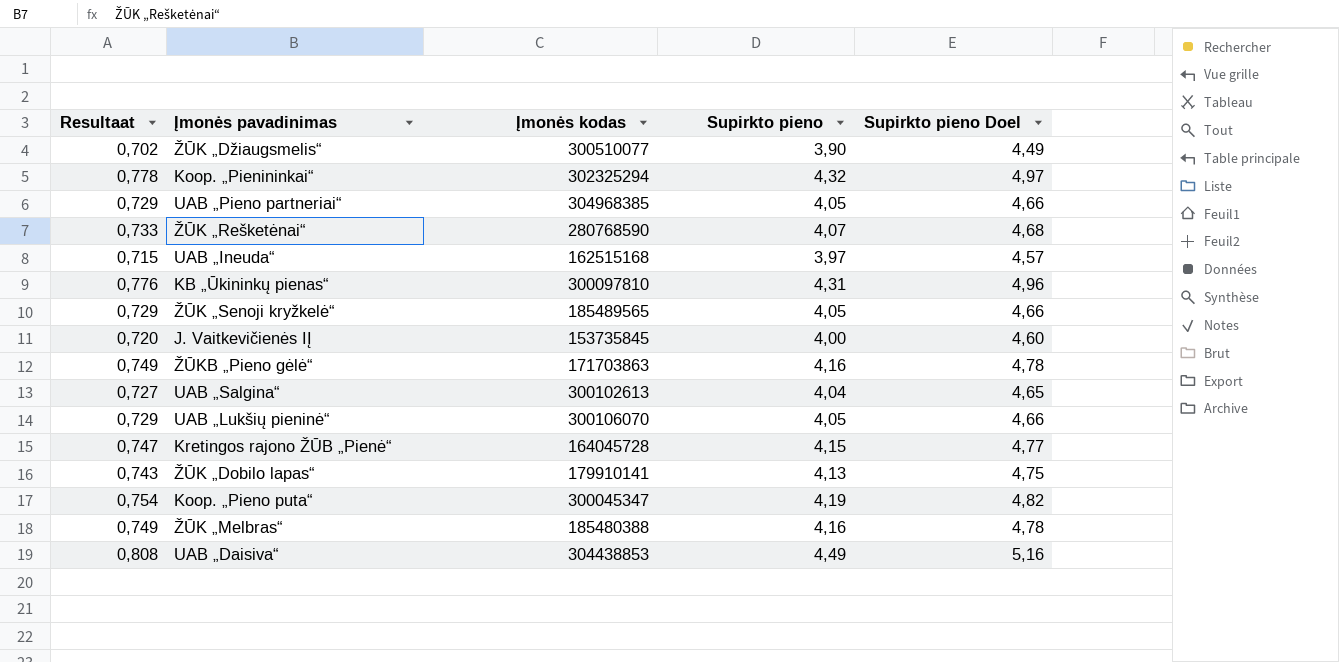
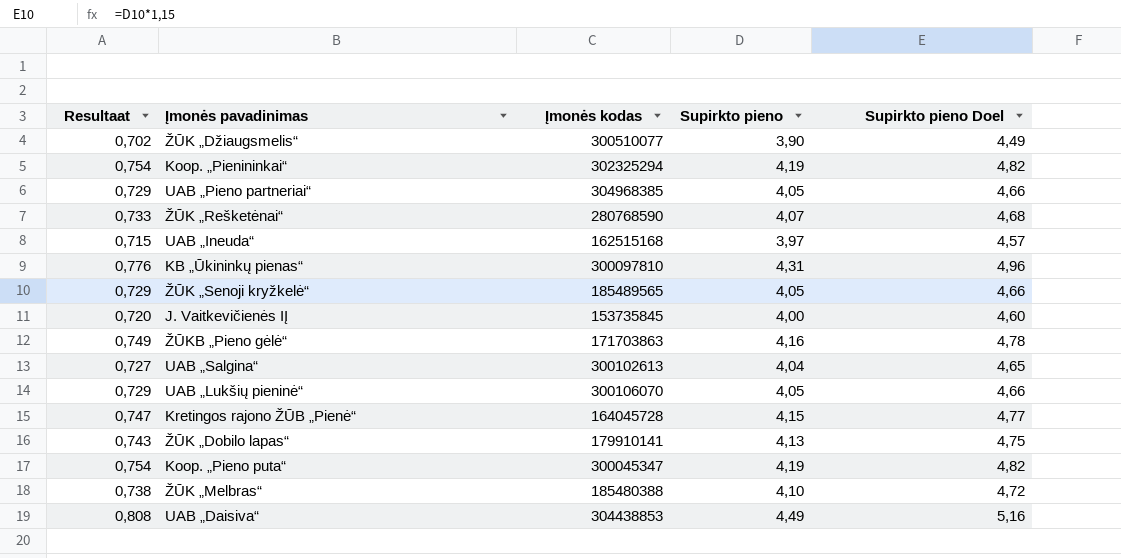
Koop. „Pienininkai“ | Resultaat: 0,778 -> 0,754
Koop. „Pienininkai“ | Supirkto pieno: 4,32 -> 4,19
Koop. „Pienininkai“ | Supirkto pieno Doel: 4,97 -> 4,82
ŽŪK „Melbras“ | Resultaat: 0,749 -> 0,738
ŽŪK „Melbras“ | Supirkto pieno: 4,16 -> 4,10
ŽŪK „Melbras“ | Supirkto pieno Doel: 4,78 -> 4,72

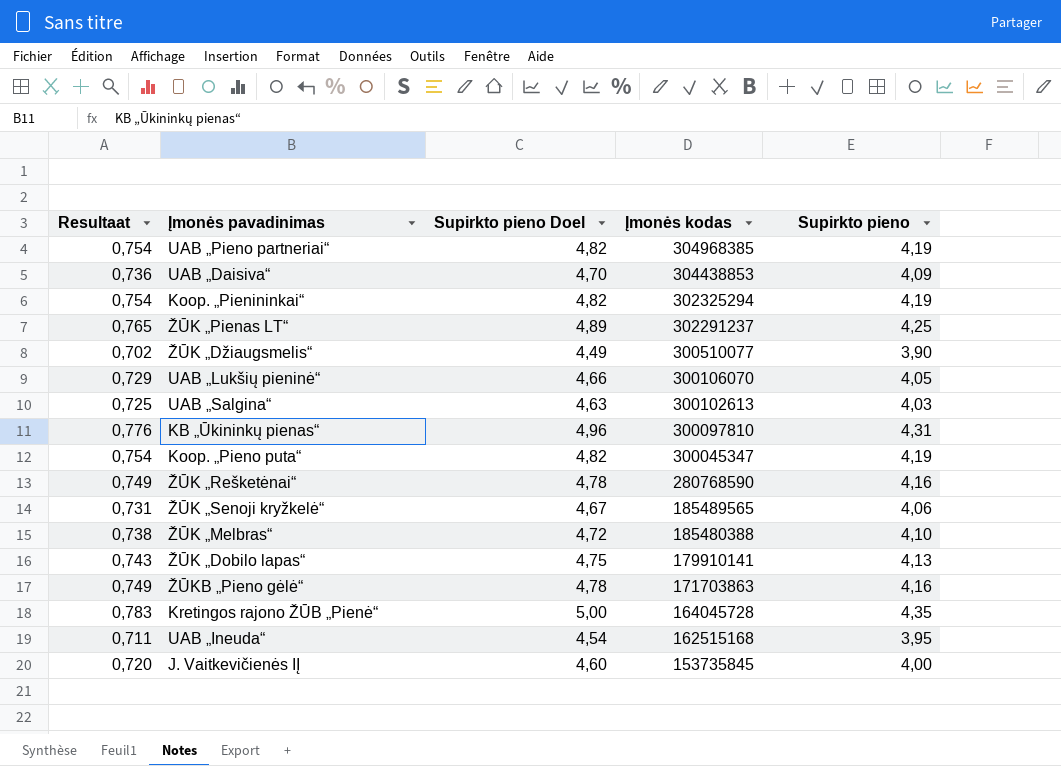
row order: none -> Įmonės kodas descending
column Supirkto pieno Doel | position: 5 -> 3
UAB „Pieno partneriai“ | Resultaat: 0,729 -> 0,754
UAB „Pieno partneriai“ | Supirkto pieno Doel: 4,66 -> 4,82
UAB „Pieno partneriai“ | Supirkto pieno: 4,05 -> 4,19
UAB „Daisiva“ | Resultaat: 0,808 -> 0,736
UAB „Daisiva“ | Supirkto pieno Doel: 5,16 -> 4,70
UAB „Daisiva“ | Supirkto pieno: 4,49 -> 4,09
row ŽŪK „Pienas LT“: none -> 0,765 | 4,89 | 302291237 | 4,25
UAB „Salgina“ | Resultaat: 0,727 -> 0,725
UAB „Salgina“ | Supirkto pieno Doel: 4,65 -> 4,63
UAB „Salgina“ | Supirkto pieno: 4,04 -> 4,03
ŽŪK „Rešketėnai“ | Resultaat: 0,733 -> 0,749
ŽŪK „Rešketėnai“ | Supirkto pieno Doel: 4,68 -> 4,78
ŽŪK „Rešketėnai“ | Supirkto pieno: 4,07 -> 4,16
ŽŪK „Senoji kryžkelė“ | Resultaat: 0,729 -> 0,731
ŽŪK „Senoji kryžkelė“ | Supirkto pieno Doel: 4,66 -> 4,67
ŽŪK „Senoji kryžkelė“ | Supirkto pieno: 4,05 -> 4,06
Kretingos rajono ŽŪB „Pienė“ | Resultaat: 0,747 -> 0,783
Kretingos rajono ŽŪB „Pienė“ | Supirkto pieno Doel: 4,77 -> 5,00
Kretingos rajono ŽŪB „Pienė“ | Supirkto pieno: 4,15 -> 4,35
UAB „Ineuda“ | Resultaat: 0,715 -> 0,711
UAB „Ineuda“ | Supirkto pieno Doel: 4,57 -> 4,54
UAB „Ineuda“ | Supirkto pieno: 3,97 -> 3,95

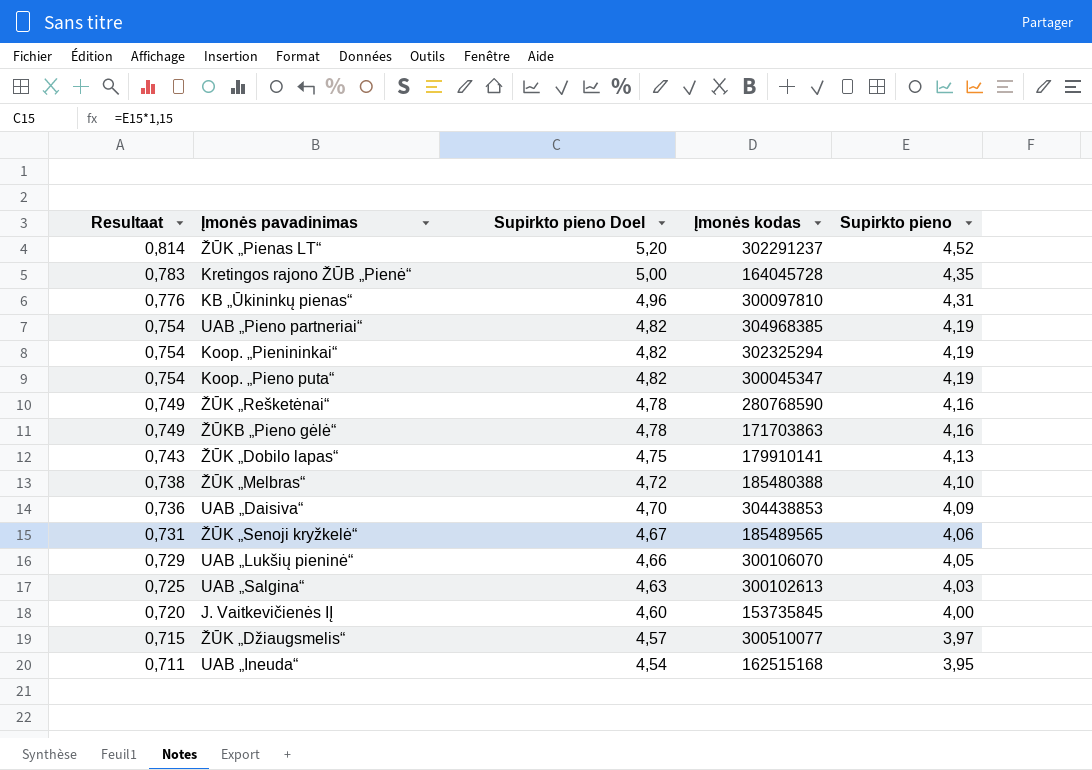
row order: Įmonės kodas descending -> Resultaat descending
ŽŪK „Pienas LT“ | Resultaat: 0,765 -> 0,814
ŽŪK „Pienas LT“ | Supirkto pieno Doel: 4,89 -> 5,20
ŽŪK „Pienas LT“ | Supirkto pieno: 4,25 -> 4,52
ŽŪK „Džiaugsmelis“ | Resultaat: 0,702 -> 0,715
ŽŪK „Džiaugsmelis“ | Supirkto pieno Doel: 4,49 -> 4,57
ŽŪK „Džiaugsmelis“ | Supirkto pieno: 3,90 -> 3,97

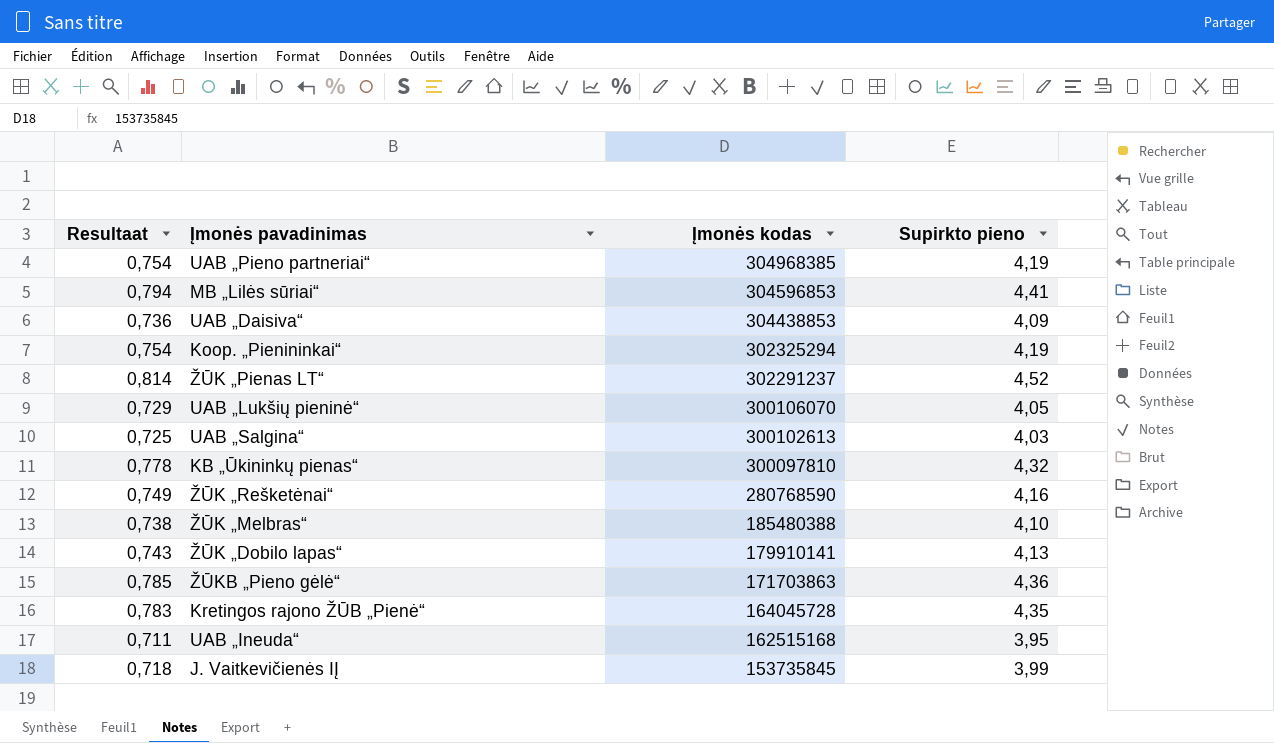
row order: Resultaat descending -> Įmonės kodas descending
column Supirkto pieno Doel | formula: [Supirkto pieno] * 1,15 -> none
row Koop. „Pieno puta“: 0,754 | 4,82 | 300045347 | 4,19 -> none
row ŽŪK „Senoji kryžkelė“: 0,731 | 4,67 | 185489565 | 4,06 -> none
row ŽŪK „Džiaugsmelis“: 0,715 | 4,57 | 300510077 | 3,97 -> none
row MB „Lilės sūriai“: none -> 0,794 | 304596853 | 4,41
KB „Ūkininkų pienas“ | Resultaat: 0,776 -> 0,778
KB „Ūkininkų pienas“ | Supirkto pieno: 4,31 -> 4,32
ŽŪKB „Pieno gėlė“ | Resultaat: 0,749 -> 0,785
ŽŪKB „Pieno gėlė“ | Supirkto pieno: 4,16 -> 4,36
J. Vaitkevičienės IĮ | Resultaat: 0,720 -> 0,718
J. Vaitkevičienės IĮ | Supirkto pieno: 4,00 -> 3,99

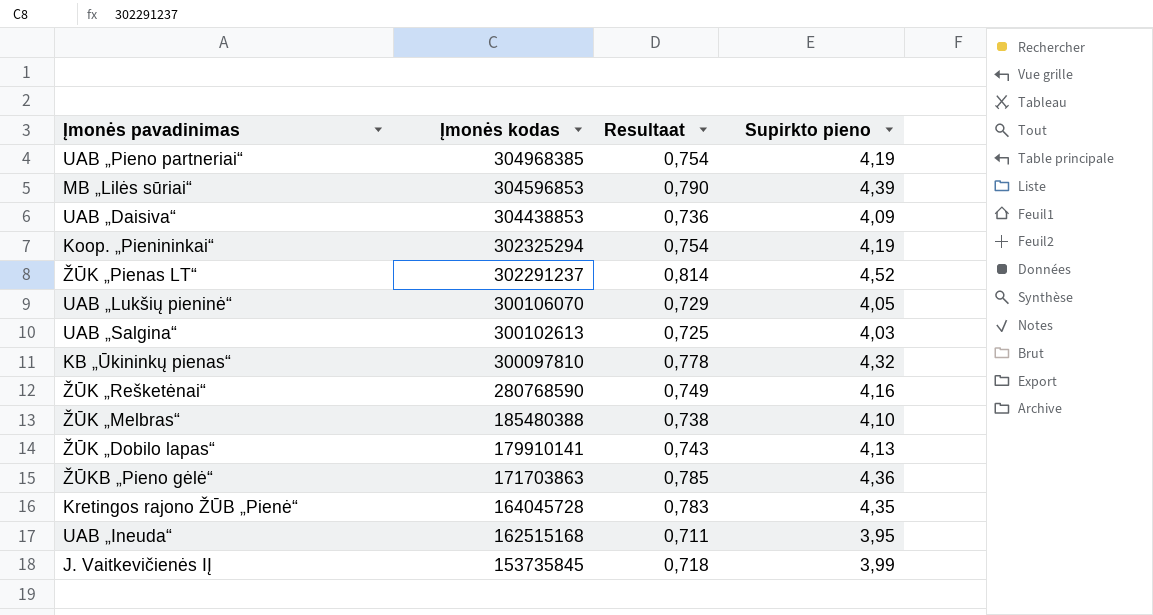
column Resultaat | position: 1 -> 3
MB „Lilės sūriai“ | Resultaat: 0,794 -> 0,790
MB „Lilės sūriai“ | Supirkto pieno: 4,41 -> 4,39

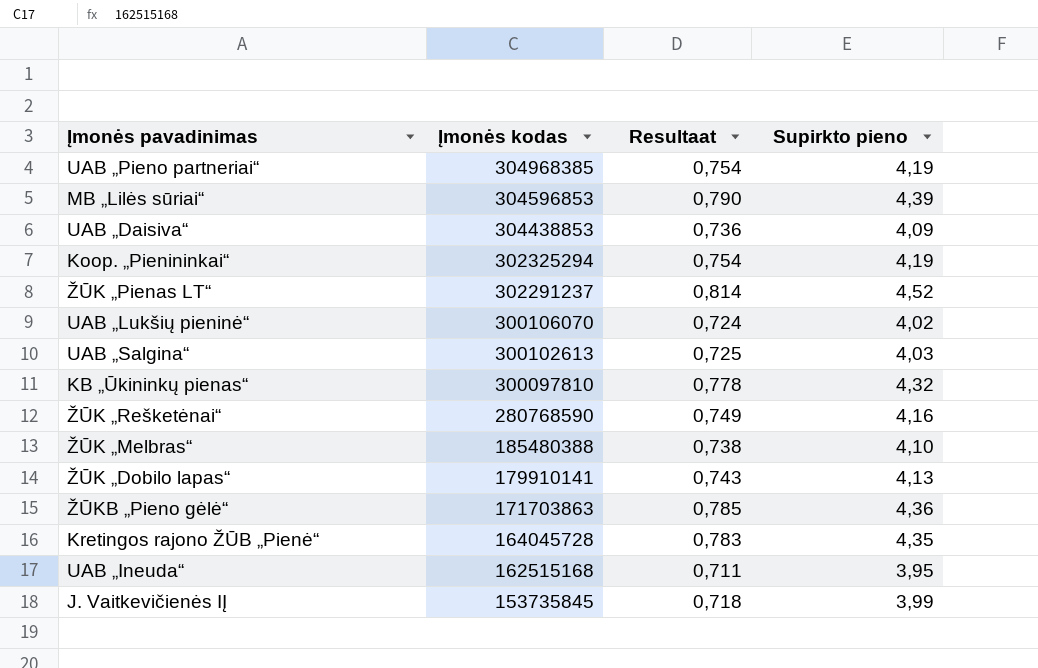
UAB „Lukšių pieninė“ | Resultaat: 0,729 -> 0,724
UAB „Lukšių pieninė“ | Supirkto pieno: 4,05 -> 4,02

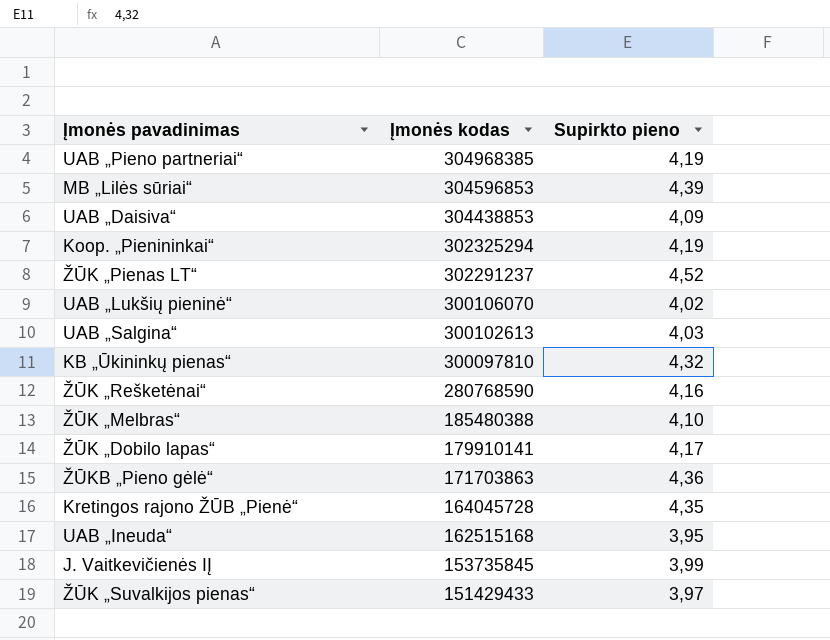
column Resultaat | formula: [Supirkto pieno] * 0,18 -> none
ŽŪK „Dobilo lapas“ | Supirkto pieno: 4,13 -> 4,17
row ŽŪK „Suvalkijos pienas“: none -> 151429433 | 3,97

